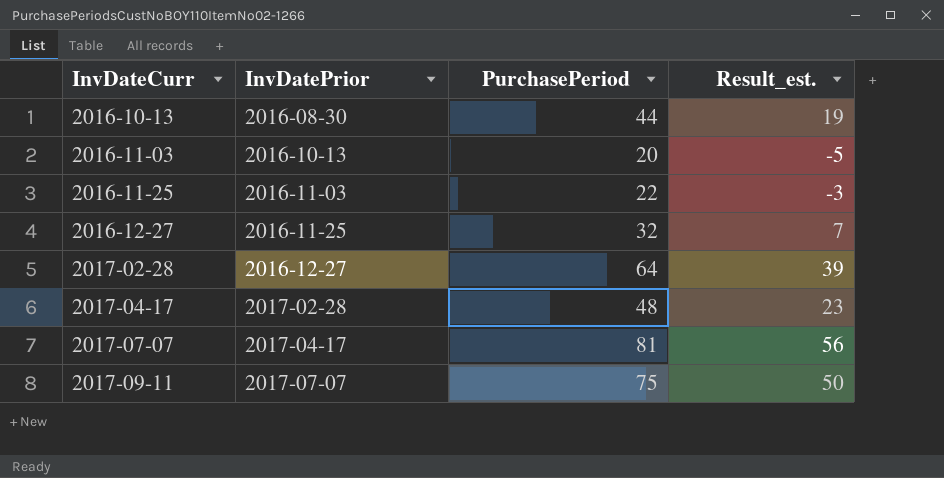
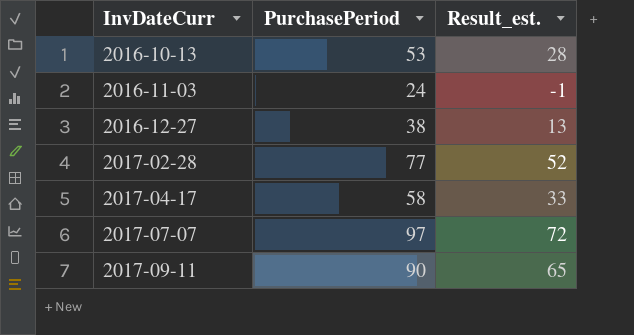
column InvDatePrior | position: 2 -> none
row 2016-11-25: 2016-11-03 | 22 | -3 -> none
2016-10-13 | PurchasePeriod: 44 -> 53
2016-10-13 | Result_est.: 19 -> 28
2016-11-03 | PurchasePeriod: 20 -> 24
2016-11-03 | Result_est.: -5 -> -1
2016-12-27 | PurchasePeriod: 32 -> 38
2016-12-27 | Result_est.: 7 -> 13
2017-02-28 | PurchasePeriod: 64 -> 77
2017-02-28 | Result_est.: 39 -> 52
2017-04-17 | PurchasePeriod: 48 -> 58
2017-04-17 | Result_est.: 23 -> 33
2017-07-07 | PurchasePeriod: 81 -> 97
2017-07-07 | Result_est.: 56 -> 72
2017-09-11 | PurchasePeriod: 75 -> 90
2017-09-11 | Result_est.: 50 -> 65

